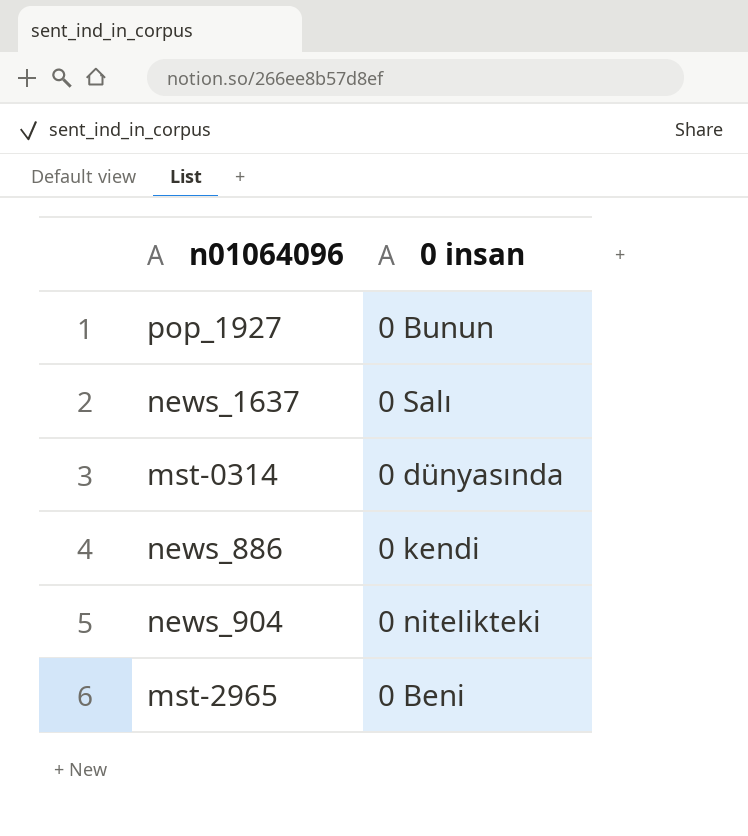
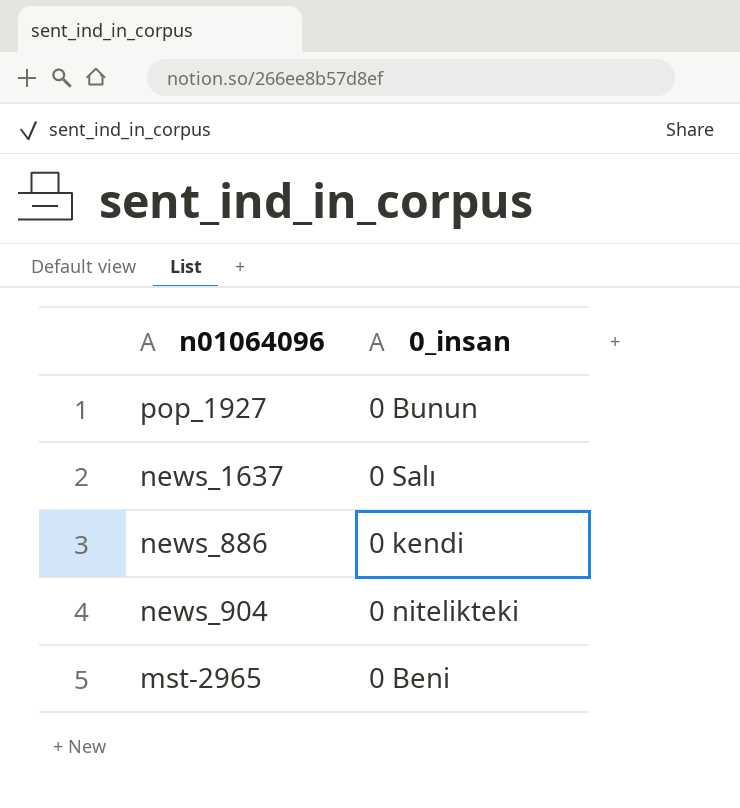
column name: 0 insan -> 0_insan
row mst-0314: 0 dünyasında -> none

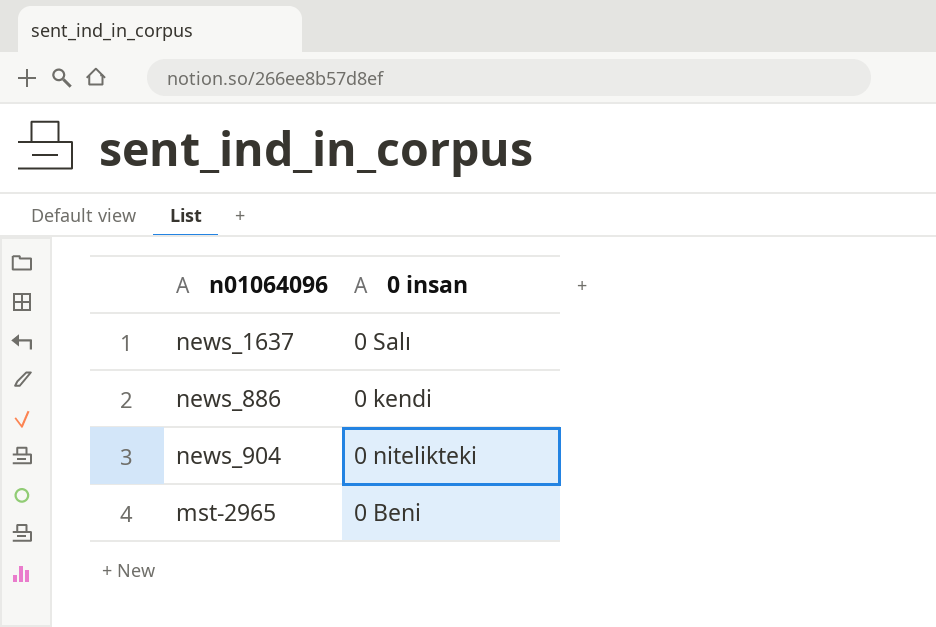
column name: 0_insan -> 0 insan
row pop_1927: 0 Bunun -> none

